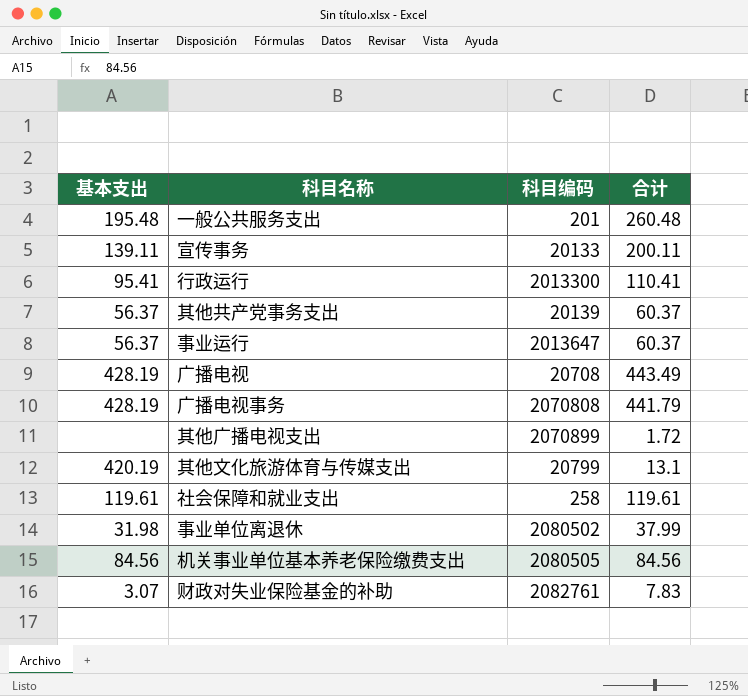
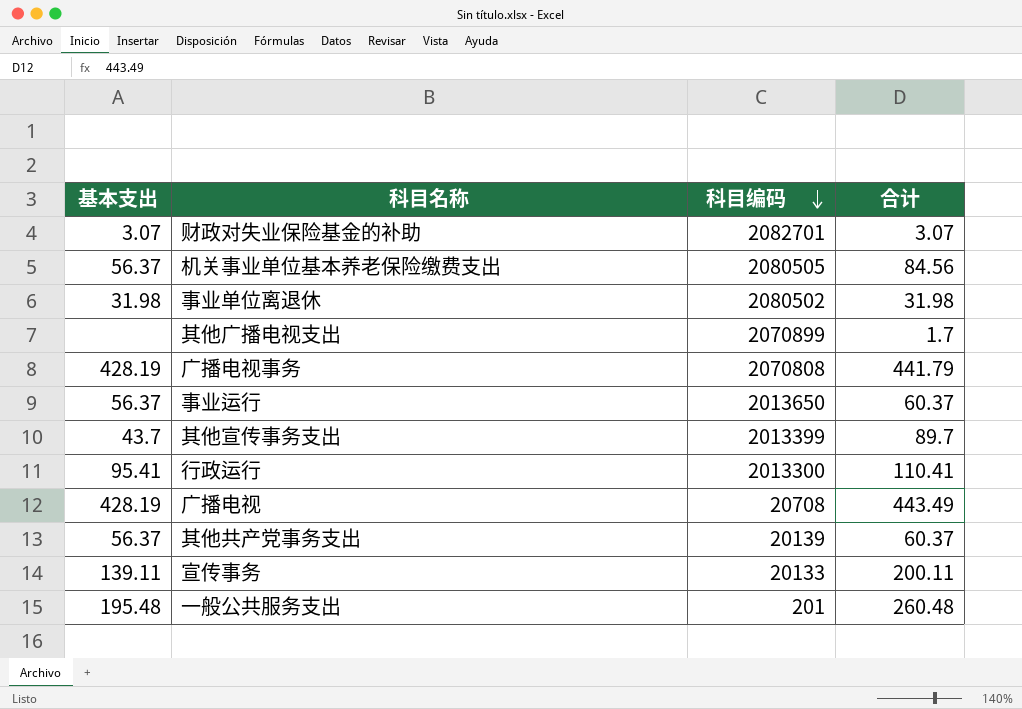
row order: none -> 科目编码 descending
row 其他文化旅游体育与传媒支出: 420.19 | 20799 | 13.1 -> none
row 社会保障和就业支出: 119.61 | 258 | 119.61 -> none
财政对失业保险基金的补助 | 科目编码: 2082761 -> 2082701
财政对失业保险基金的补助 | 合计: 7.83 -> 3.07
机关事业单位基本养老保险缴费支出 | 基本支出: 84.56 -> 56.37
事业单位离退休 | 合计: 37.99 -> 31.98
其他广播电视支出 | 合计: 1.72 -> 1.7
事业运行 | 科目编码: 2013647 -> 2013650
row 其他宣传事务支出: none -> 43.7 | 2013399 | 89.7

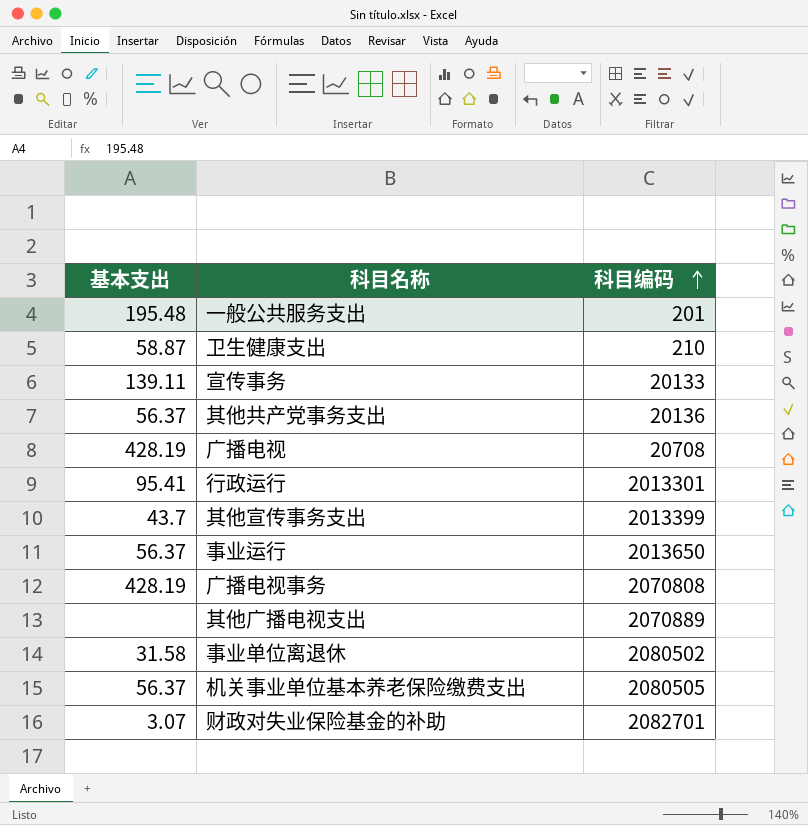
row order: 科目编码 descending -> 科目编码 ascending
column 合计 | position: 4 -> none
row 卫生健康支出: none -> 58.87 | 210
其他共产党事务支出 | 科目编码: 20139 -> 20136
行政运行 | 科目编码: 2013300 -> 2013301
其他广播电视支出 | 科目编码: 2070899 -> 2070889
事业单位离退休 | 基本支出: 31.98 -> 31.58

